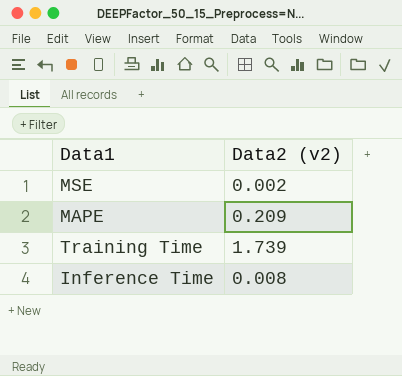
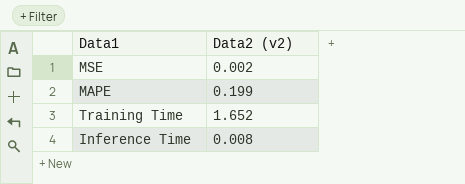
MAPE | Data2 (v2): 0.209 -> 0.199
Training Time | Data2 (v2): 1.739 -> 1.652

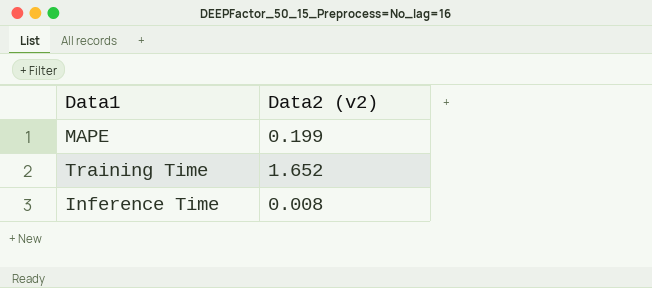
row MSE: 0.002 -> none

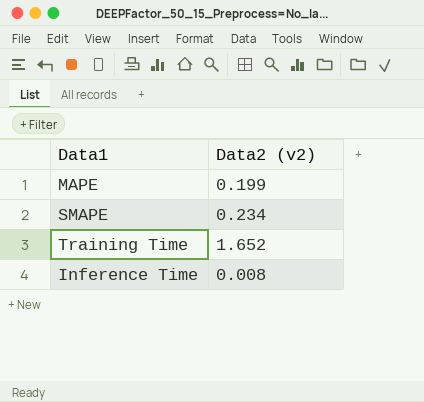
row SMAPE: none -> 0.234

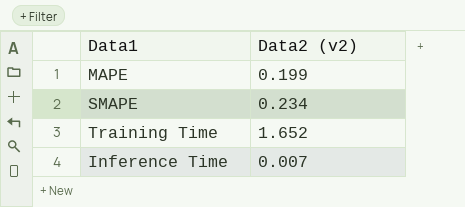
Inference Time | Data2 (v2): 0.008 -> 0.007

